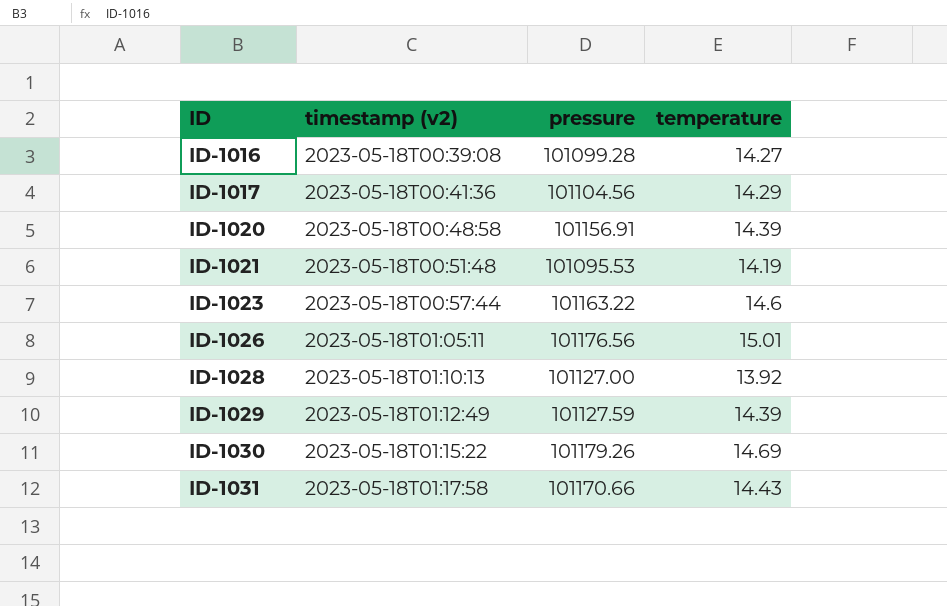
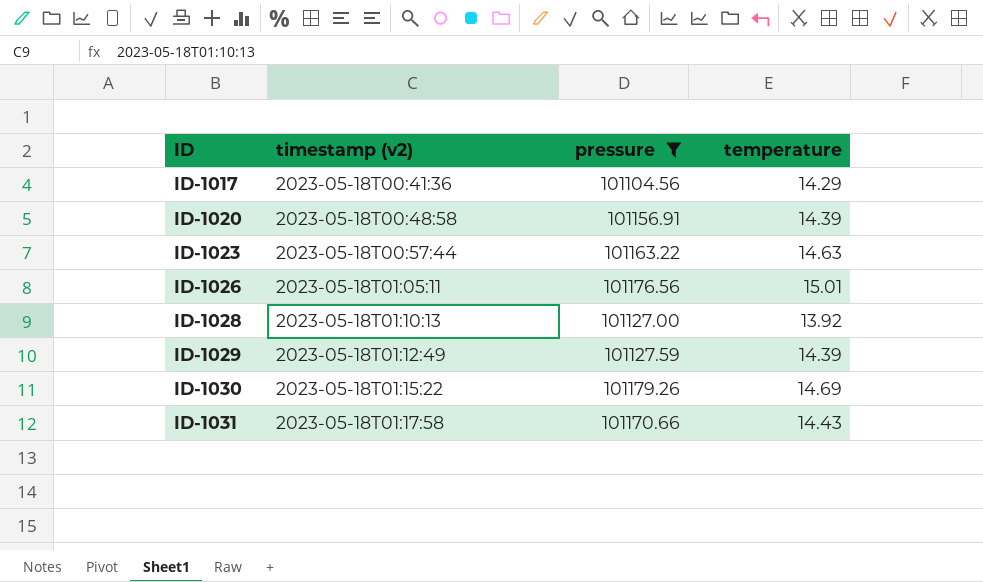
filter: none -> pressure >= 101104.56
ID-1023 | temperature: 14.6 -> 14.63

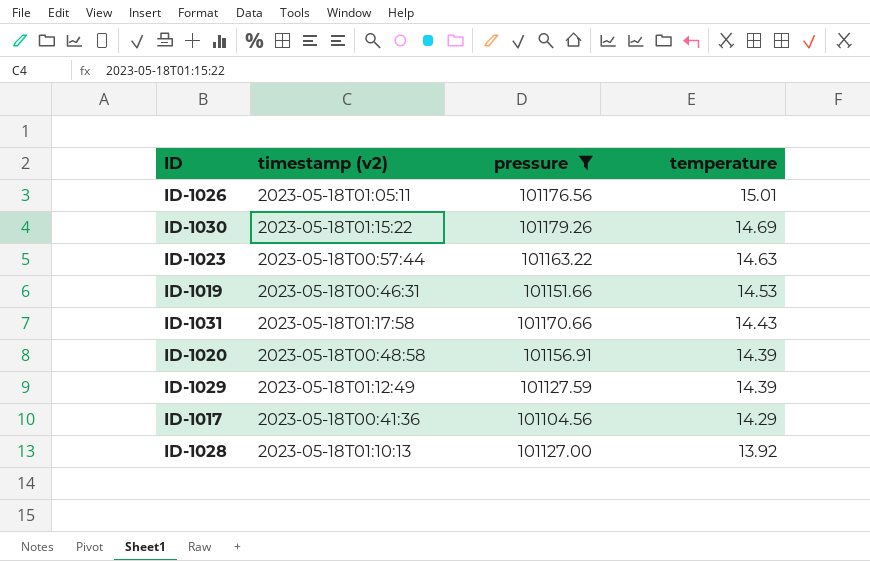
row order: ID ascending -> temperature descending
row ID-1019: none -> 2023-05-18T00:46:31 | 101151.66 | 14.53

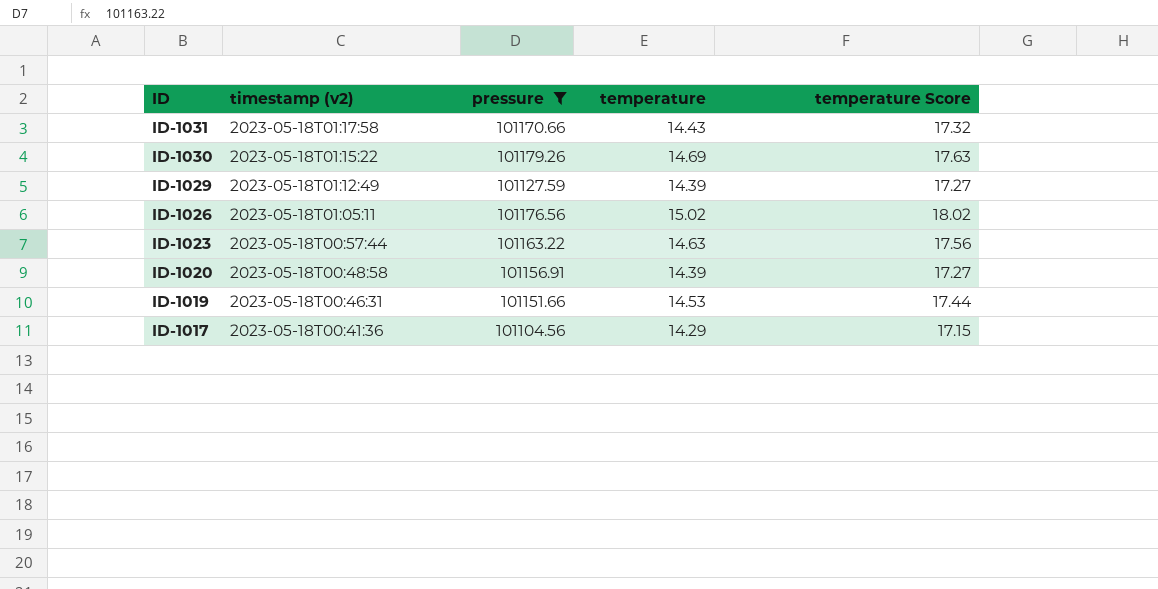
row order: temperature descending -> ID descending
column temperature Score | formula: none -> [temperature] * 1.2
row ID-1028: 2023-05-18T01:10:13 | 101127.00 | 13.92 -> none
ID-1026 | temperature: 15.01 -> 15.02

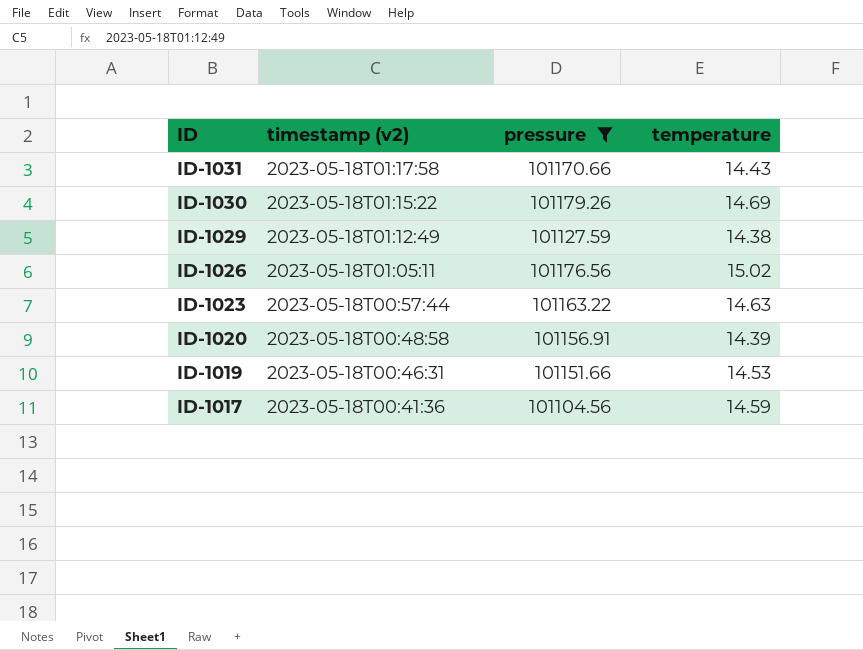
column temperature Score | formula: [temperature] * 1.2 -> none
ID-1029 | temperature: 14.39 -> 14.38
ID-1017 | temperature: 14.29 -> 14.59

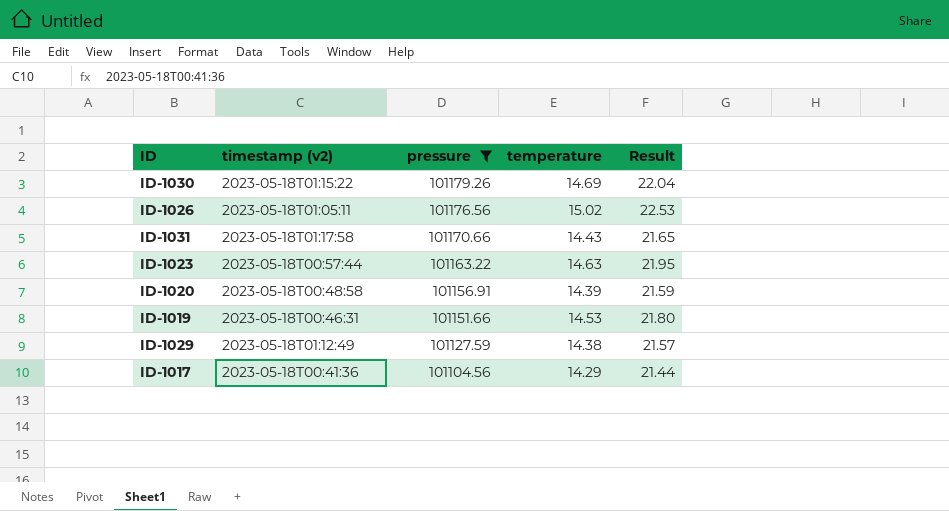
row order: ID descending -> pressure descending
column Result | formula: none -> [temperature] * 1.5
ID-1017 | temperature: 14.59 -> 14.29

